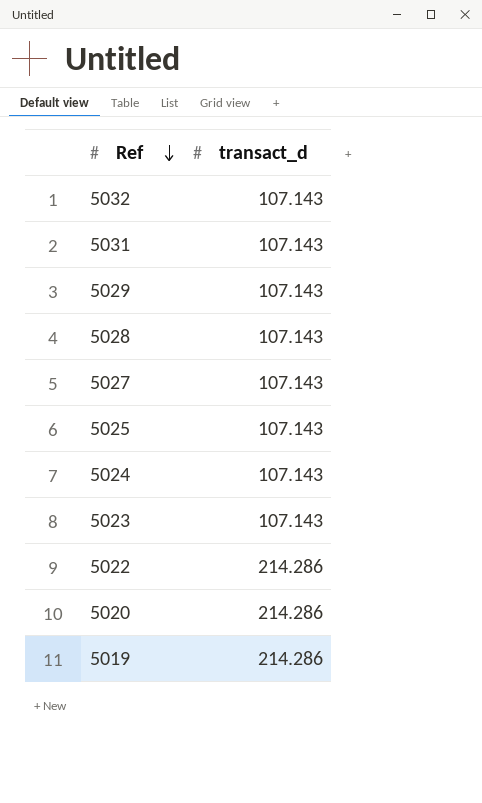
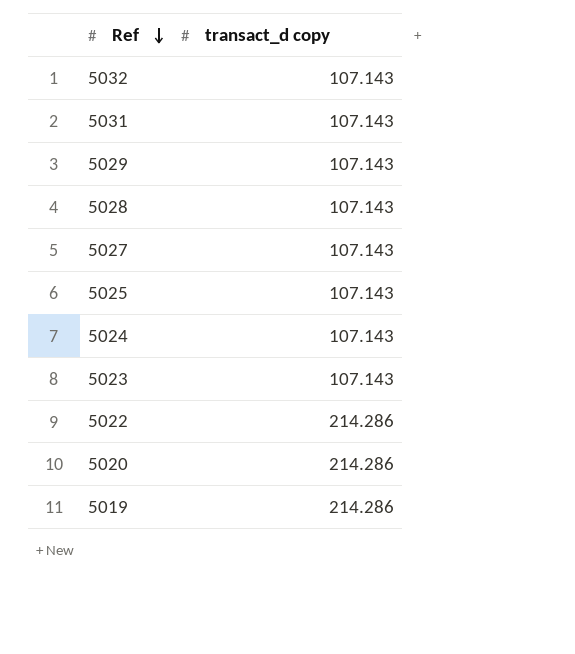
column name: transact_d -> transact_d copy

